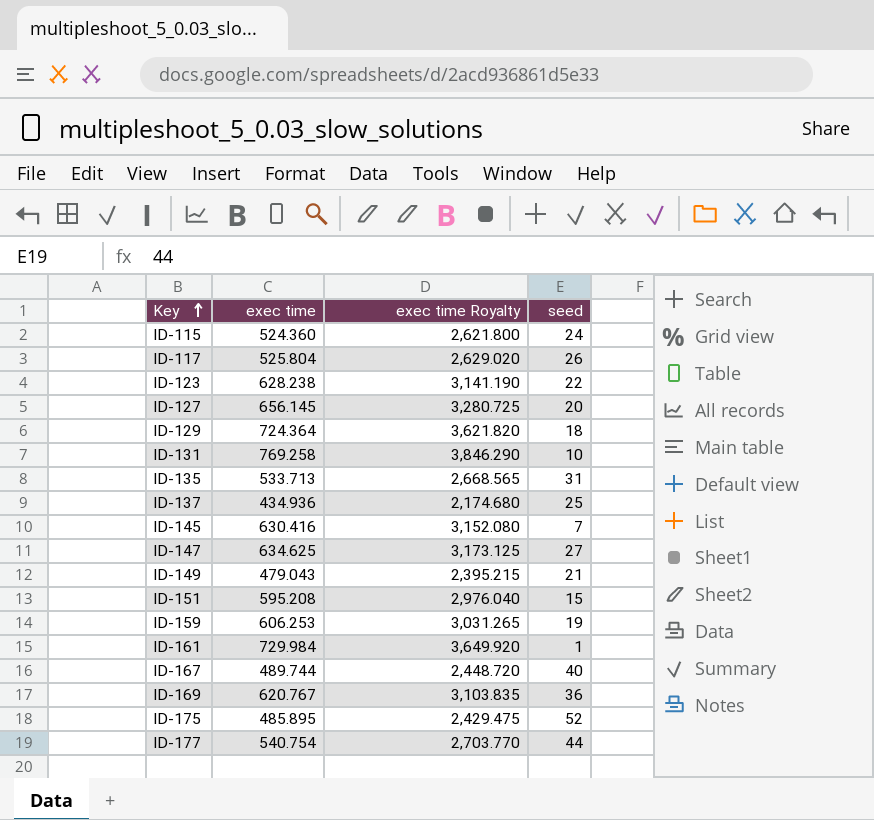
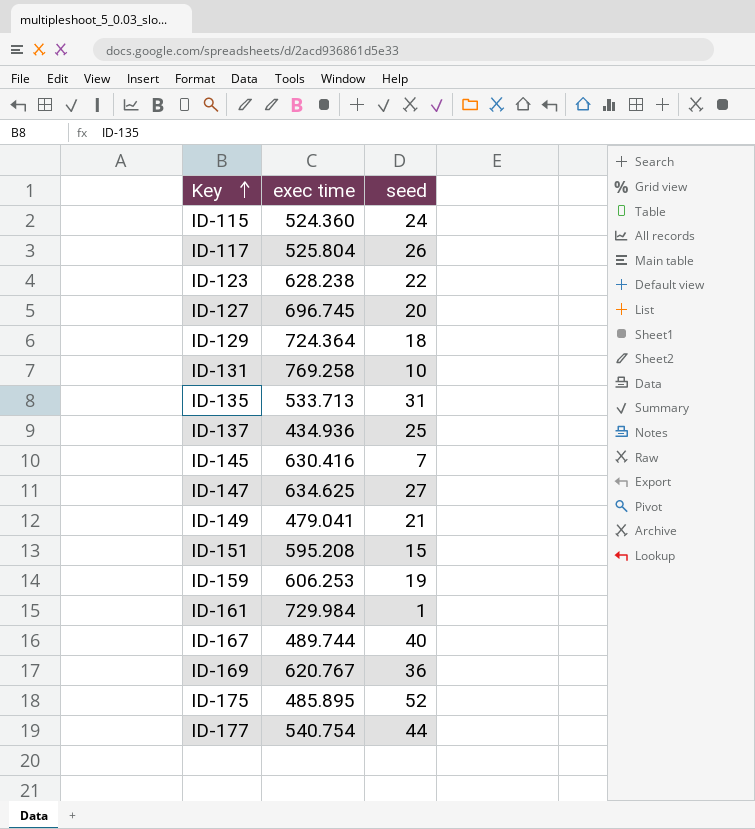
column exec time Royalty | formula: [exec time] * 5 -> none
ID-127 | exec time: 656.145 -> 696.745
ID-149 | exec time: 479.043 -> 479.041

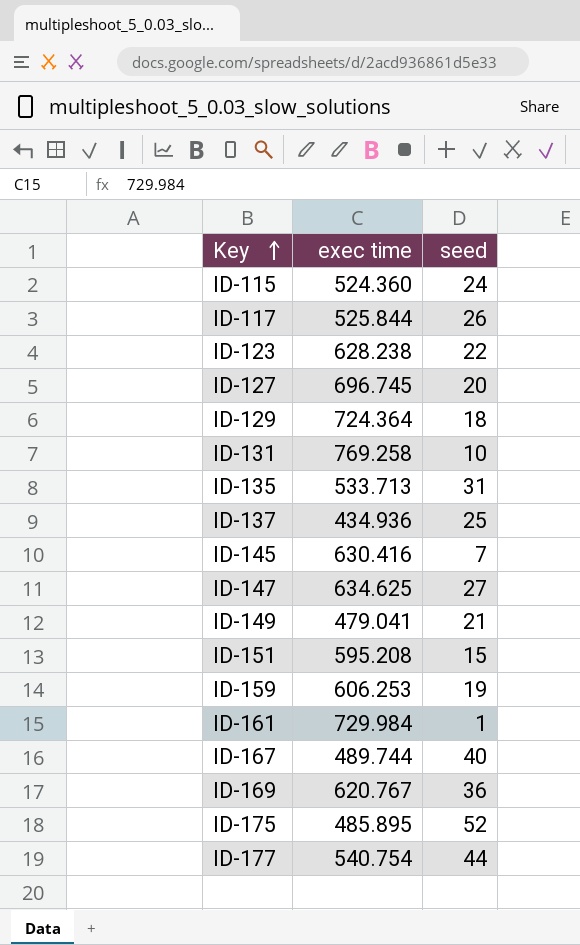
ID-117 | exec time: 525.804 -> 525.844

